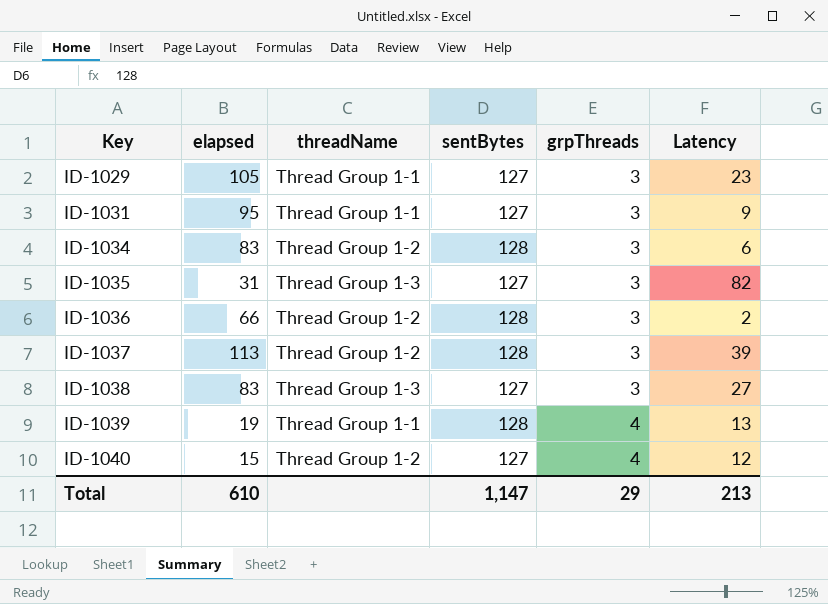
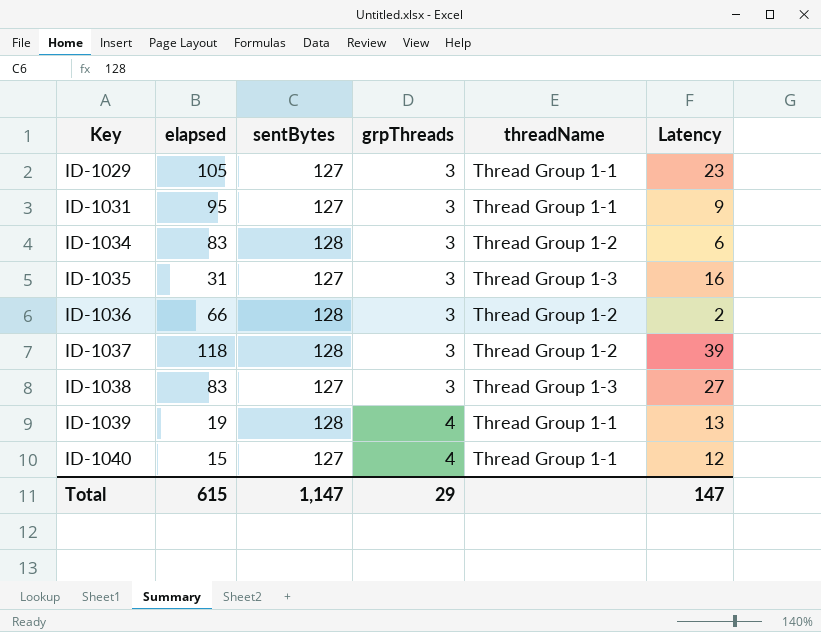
column threadName | position: 3 -> 5
ID-1035 | Latency: 82 -> 16
ID-1037 | elapsed: 113 -> 118
ID-1040 | threadName: Thread Group 1-2 -> Thread Group 1-1
Total | elapsed: 610 -> 615
Total | Latency: 213 -> 147

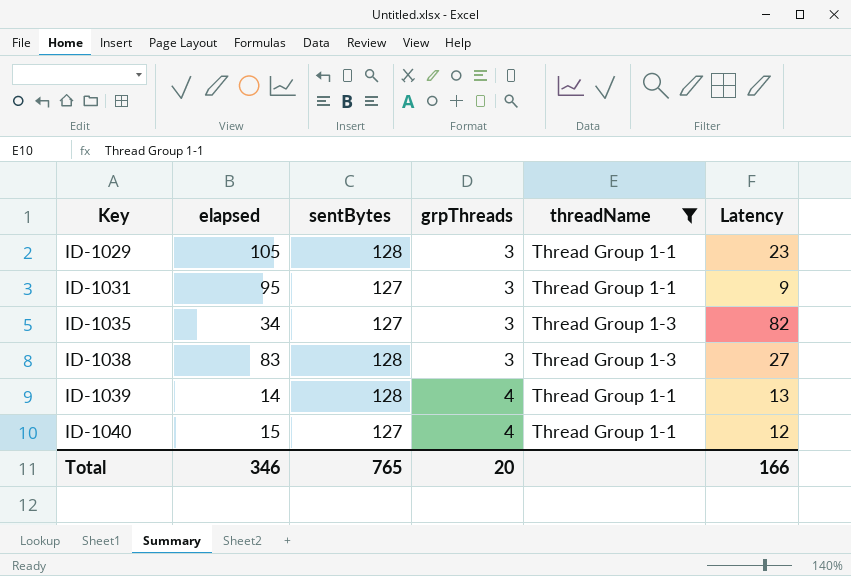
filter: none -> threadName != Thread Group 1-2
ID-1029 | sentBytes: 127 -> 128
ID-1035 | elapsed: 31 -> 34
ID-1035 | Latency: 16 -> 82
ID-1038 | sentBytes: 127 -> 128
ID-1039 | elapsed: 19 -> 14
Total | elapsed: 615 -> 346
Total | sentBytes: 1,147 -> 765
Total | grpThreads: 29 -> 20
Total | Latency: 147 -> 166

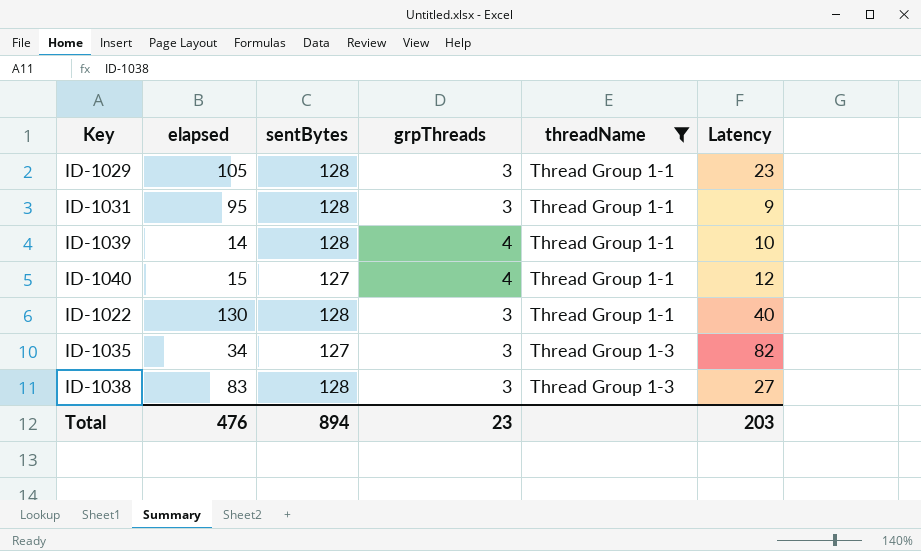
row order: Key ascending -> threadName ascending
ID-1031 | sentBytes: 127 -> 128
ID-1039 | Latency: 13 -> 10
row ID-1022: none -> 130 | 128 | 3 | Thread Group 1-1 | 40
Total | elapsed: 346 -> 476
Total | sentBytes: 765 -> 894
Total | grpThreads: 20 -> 23
Total | Latency: 166 -> 203

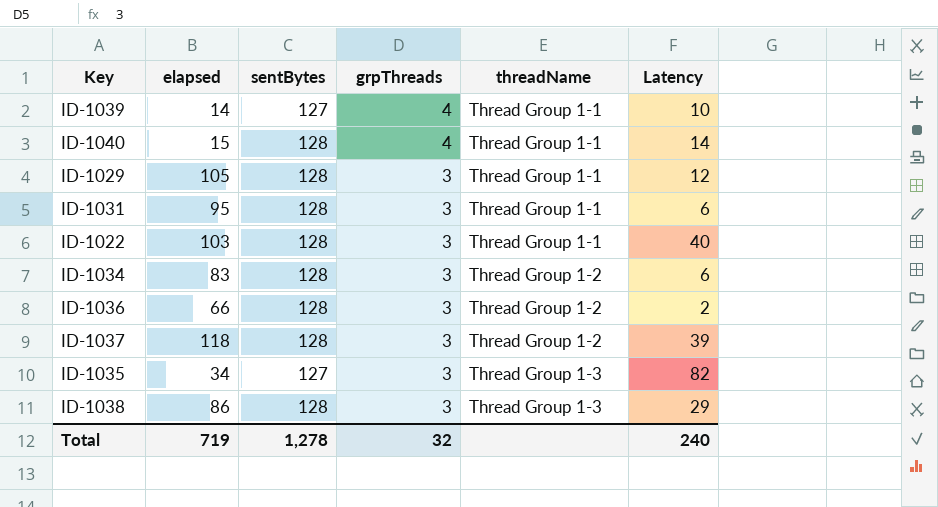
filter: threadName != Thread Group 1-2 -> none
row order: threadName ascending -> grpThreads descending
ID-1039 | sentBytes: 128 -> 127
ID-1040 | sentBytes: 127 -> 128
ID-1040 | Latency: 12 -> 14
ID-1029 | Latency: 23 -> 12
ID-1031 | Latency: 9 -> 6
ID-1022 | elapsed: 130 -> 103
ID-1038 | elapsed: 83 -> 86
ID-1038 | Latency: 27 -> 29
Total | elapsed: 476 -> 719
Total | sentBytes: 894 -> 1,278
Total | grpThreads: 23 -> 32
Total | Latency: 203 -> 240

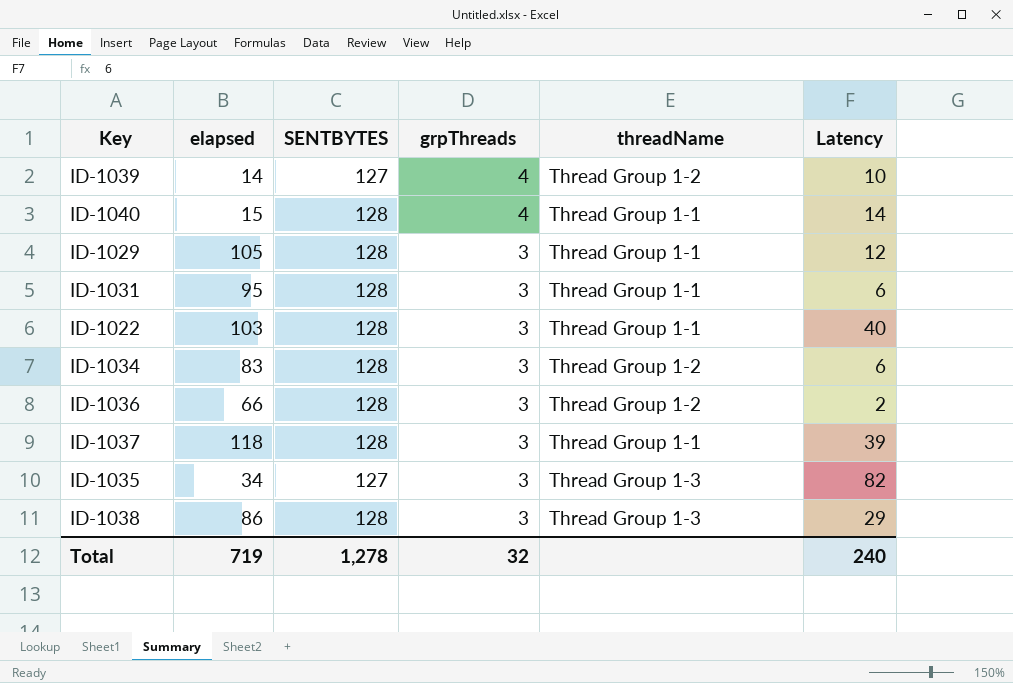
column name: sentBytes -> SENTBYTES
ID-1039 | threadName: Thread Group 1-1 -> Thread Group 1-2
ID-1037 | threadName: Thread Group 1-2 -> Thread Group 1-1

